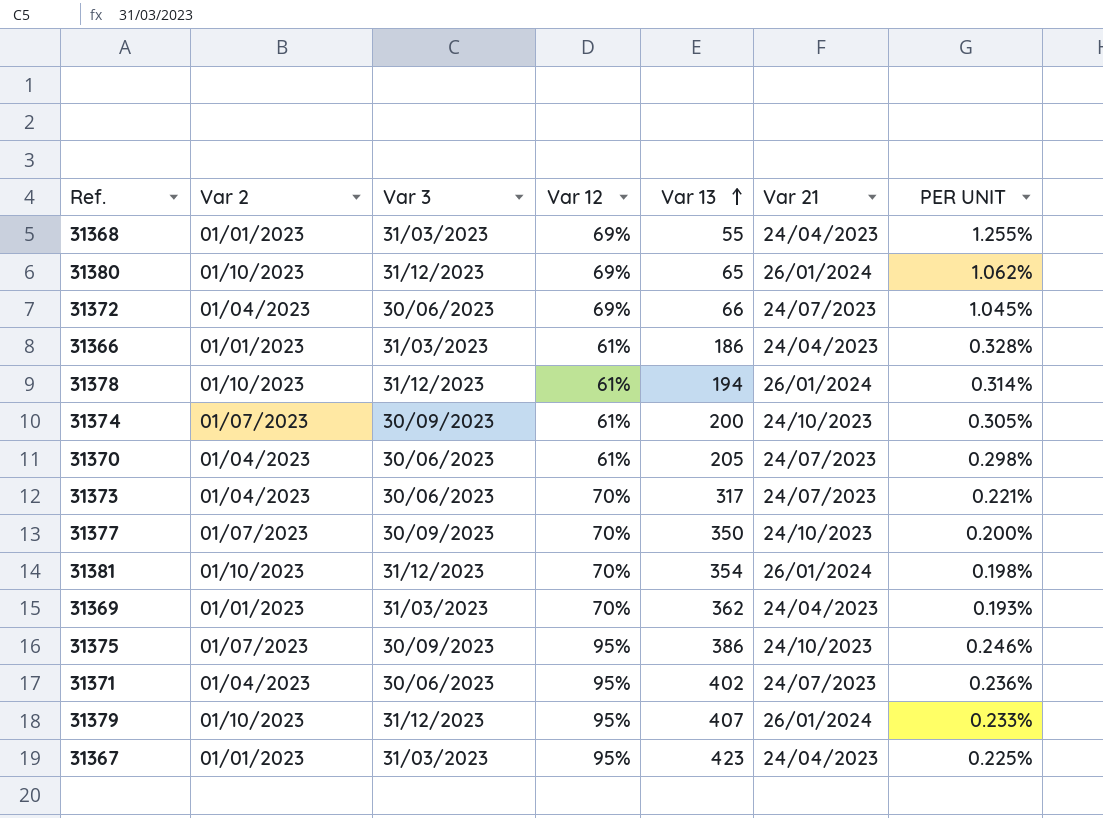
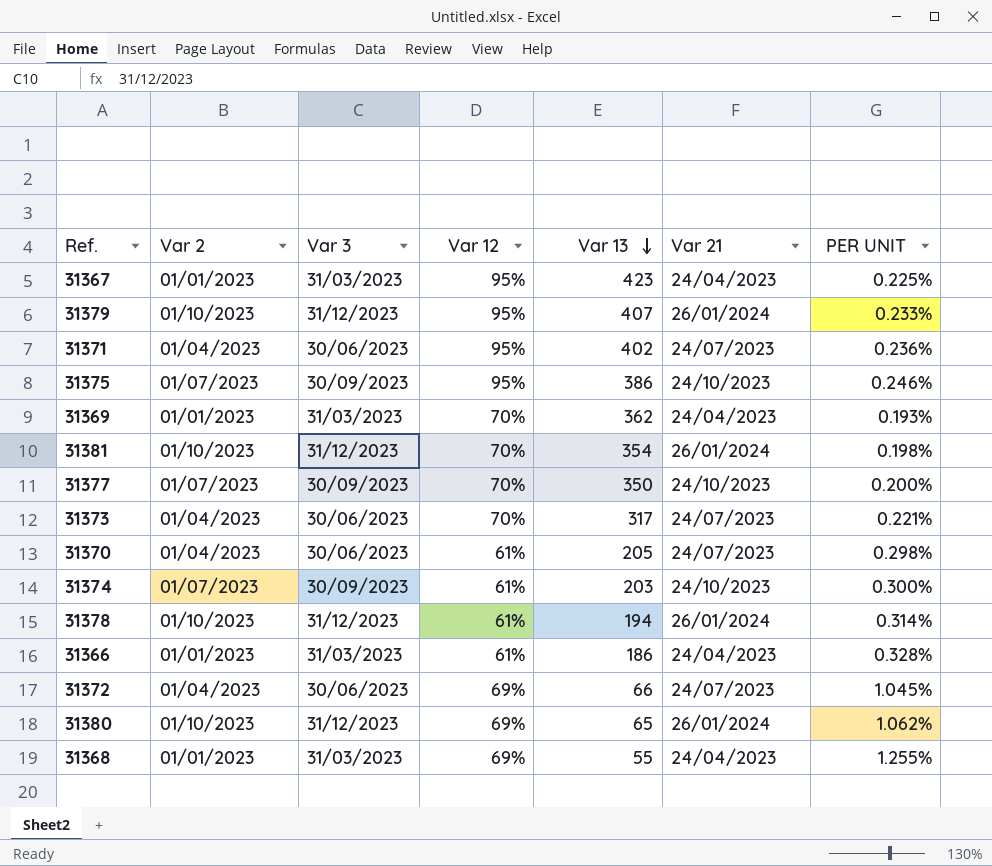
row order: Var 13 ascending -> Var 13 descending
31374 | Var 13: 200 -> 203
31374 | PER UNIT: 0.305% -> 0.300%

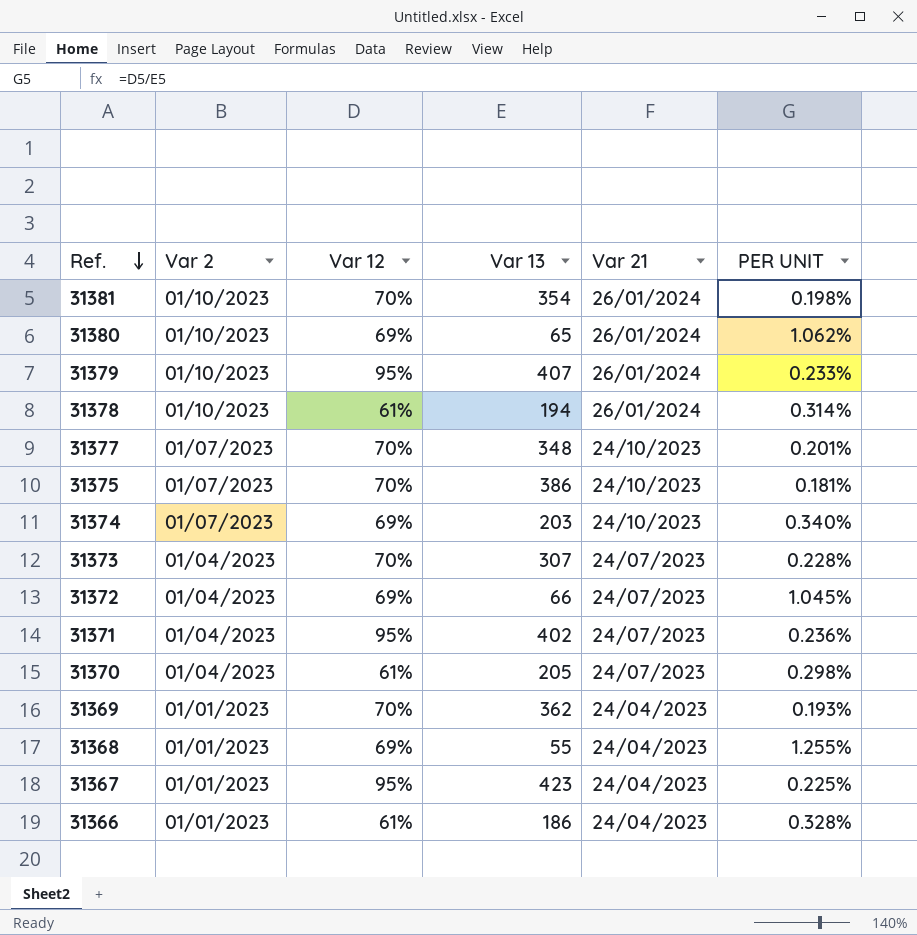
row order: Var 13 descending -> Ref. descending
column Var 3 | position: 3 -> none
31377 | Var 13: 350 -> 348
31377 | PER UNIT: 0.200% -> 0.201%
31375 | Var 12: 95% -> 70%
31375 | PER UNIT: 0.246% -> 0.181%
31374 | Var 12: 61% -> 69%
31374 | PER UNIT: 0.300% -> 0.340%
31373 | Var 13: 317 -> 307
31373 | PER UNIT: 0.221% -> 0.228%

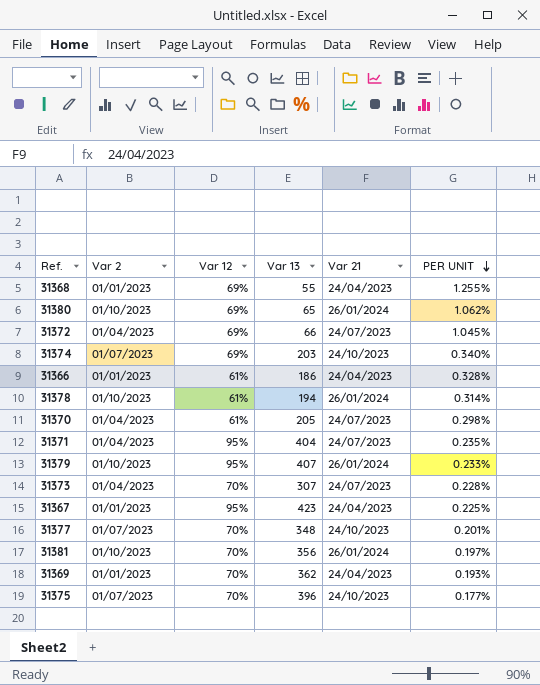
row order: Ref. descending -> PER UNIT descending
31371 | Var 13: 402 -> 404
31371 | PER UNIT: 0.236% -> 0.235%
31381 | Var 13: 354 -> 356
31381 | PER UNIT: 0.198% -> 0.197%
31375 | Var 13: 386 -> 396
31375 | PER UNIT: 0.181% -> 0.177%

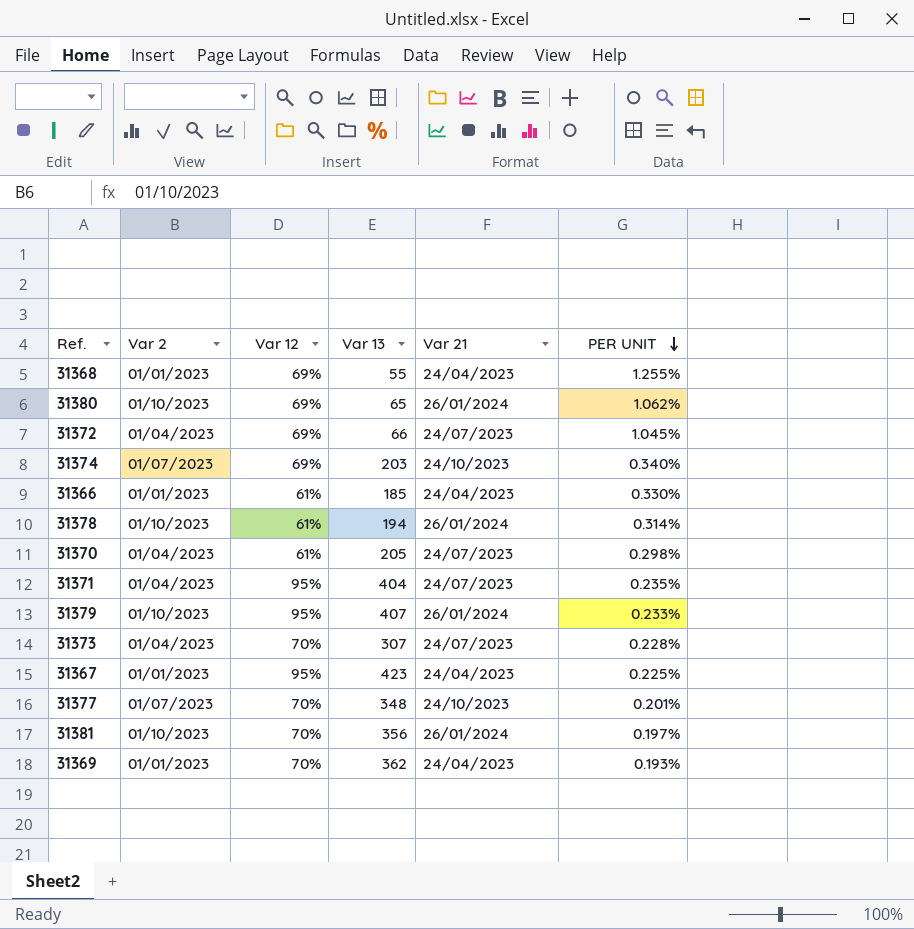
row 31375: 01/07/2023 | 70% | 396 | 24/10/2023 | 0.177% -> none
31366 | Var 13: 186 -> 185
31366 | PER UNIT: 0.328% -> 0.330%

